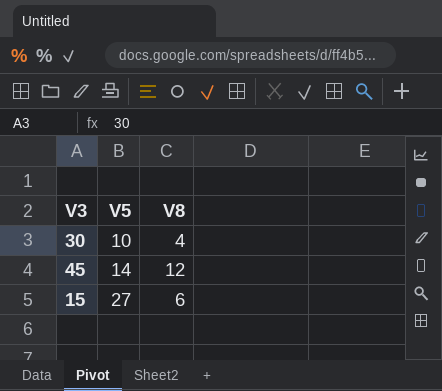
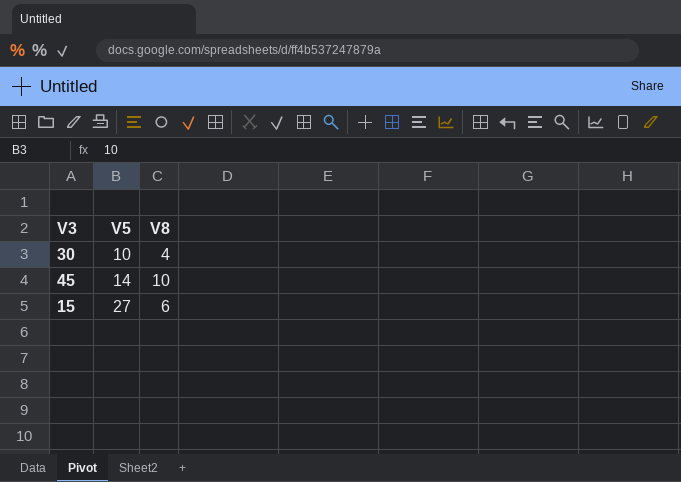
45 | V8: 12 -> 10

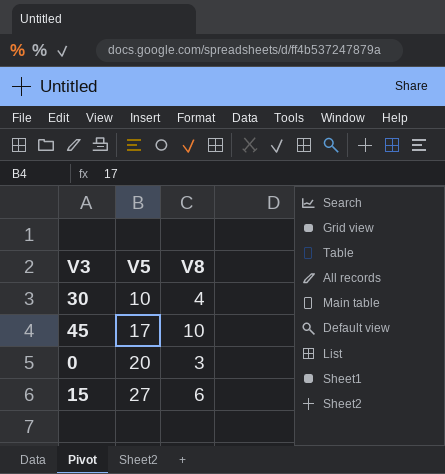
45 | V5: 14 -> 17
row 0: none -> 20 | 3

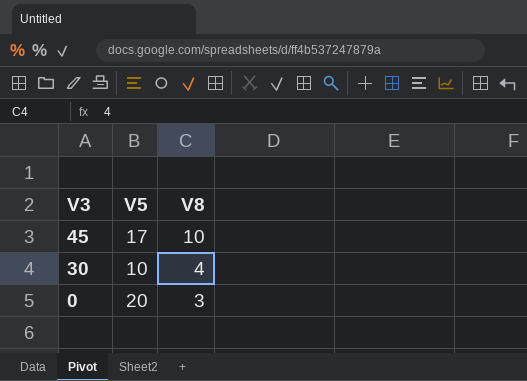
row order: V5 ascending -> V3 descending
row 15: 27 | 6 -> none

